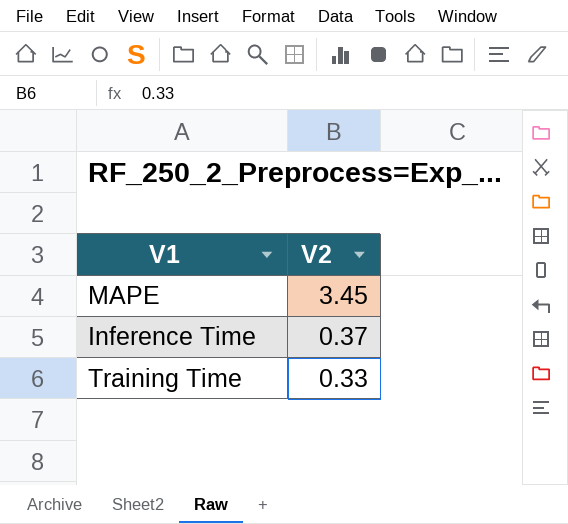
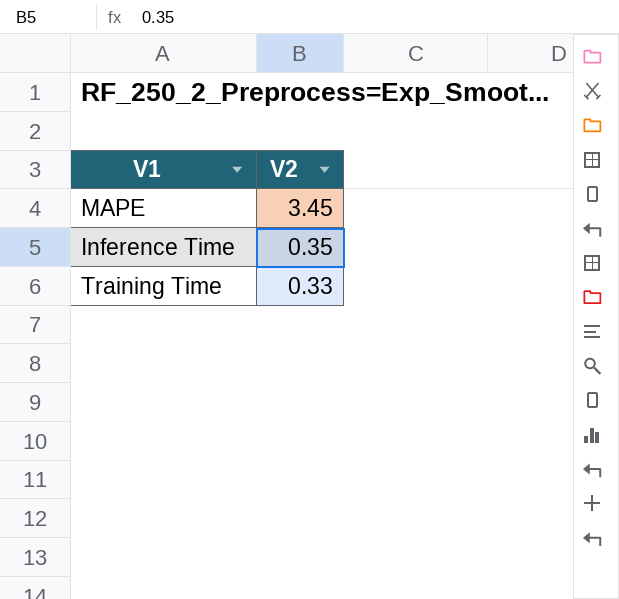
Inference Time | V2: 0.37 -> 0.35

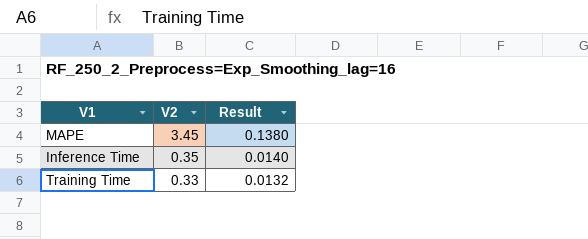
column Result | formula: none -> [V2] * 0.04

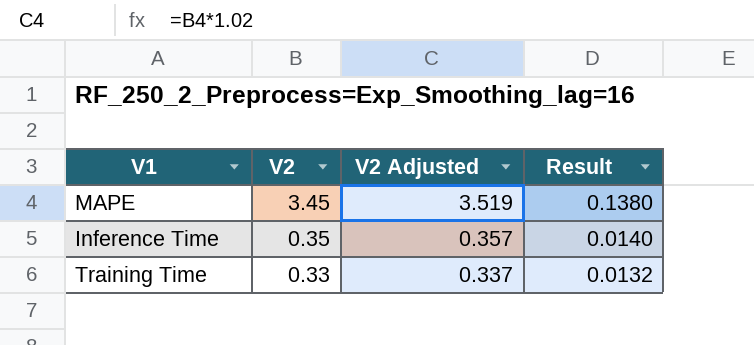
column V2 Adjusted | formula: none -> [V2] * 1.02

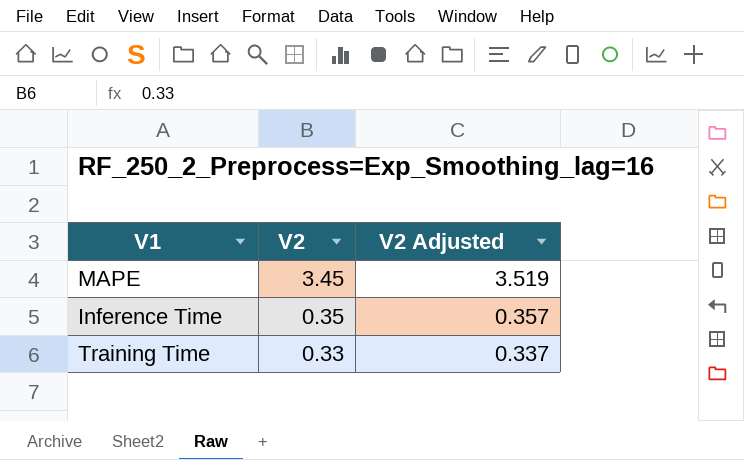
column Result | formula: [V2] * 0.04 -> none

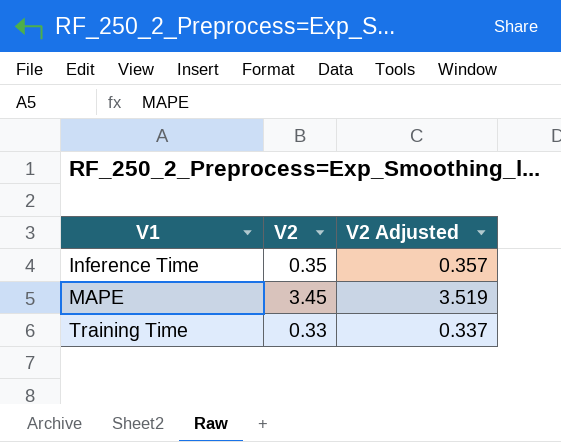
row order: V2 descending -> V1 ascending

